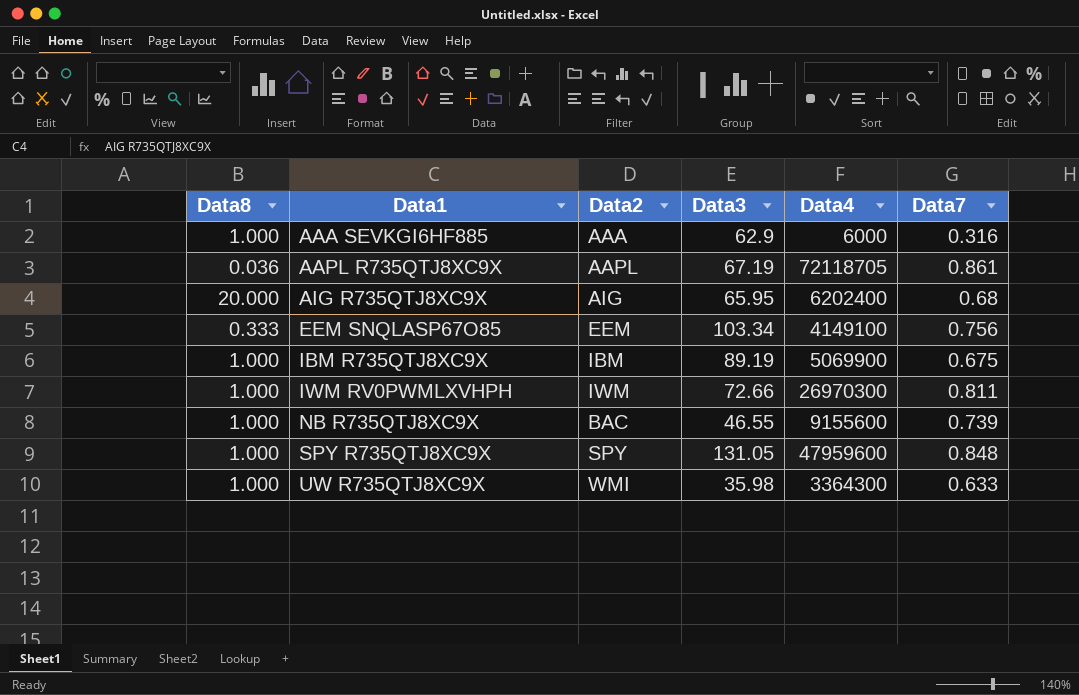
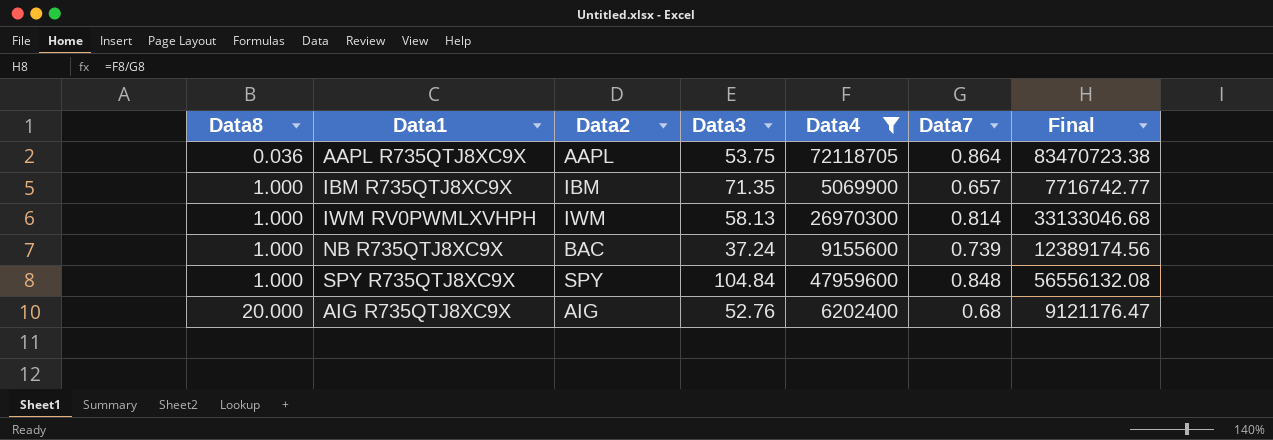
filter: none -> Data4 >= 5069900
row order: Data1 ascending -> Data8 ascending
column Final | formula: none -> [Data4] / [Data7]
AAPL R735QTJ8XC9X | Data3: 67.19 -> 53.75
AAPL R735QTJ8XC9X | Data7: 0.861 -> 0.864
IBM R735QTJ8XC9X | Data3: 89.19 -> 71.35
IBM R735QTJ8XC9X | Data7: 0.675 -> 0.657
IWM RV0PWMLXVHPH | Data3: 72.66 -> 58.13
IWM RV0PWMLXVHPH | Data7: 0.811 -> 0.814
NB R735QTJ8XC9X | Data3: 46.55 -> 37.24
SPY R735QTJ8XC9X | Data3: 131.05 -> 104.84
AIG R735QTJ8XC9X | Data3: 65.95 -> 52.76

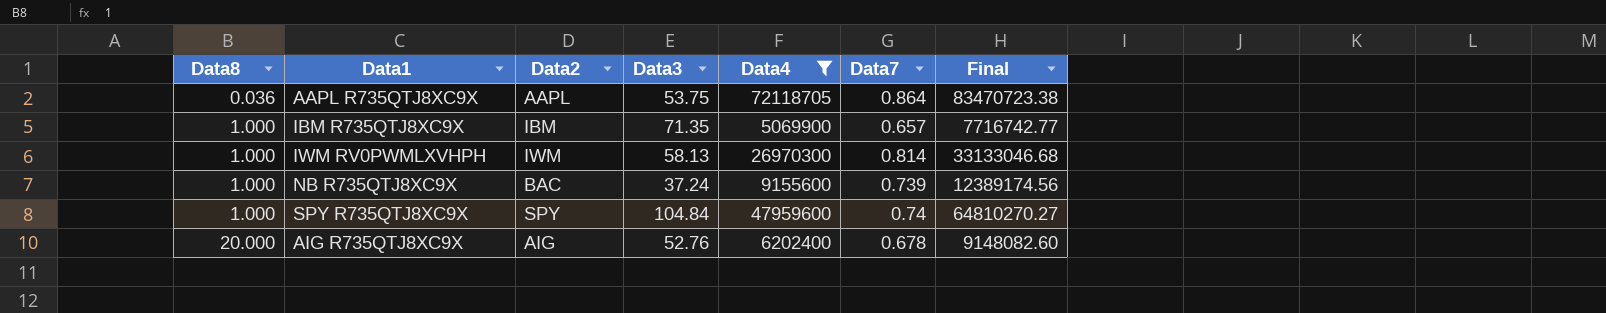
SPY R735QTJ8XC9X | Data7: 0.848 -> 0.74
SPY R735QTJ8XC9X | Final: 56556132.08 -> 64810270.27
AIG R735QTJ8XC9X | Data7: 0.68 -> 0.678
AIG R735QTJ8XC9X | Final: 9121176.47 -> 9148082.60

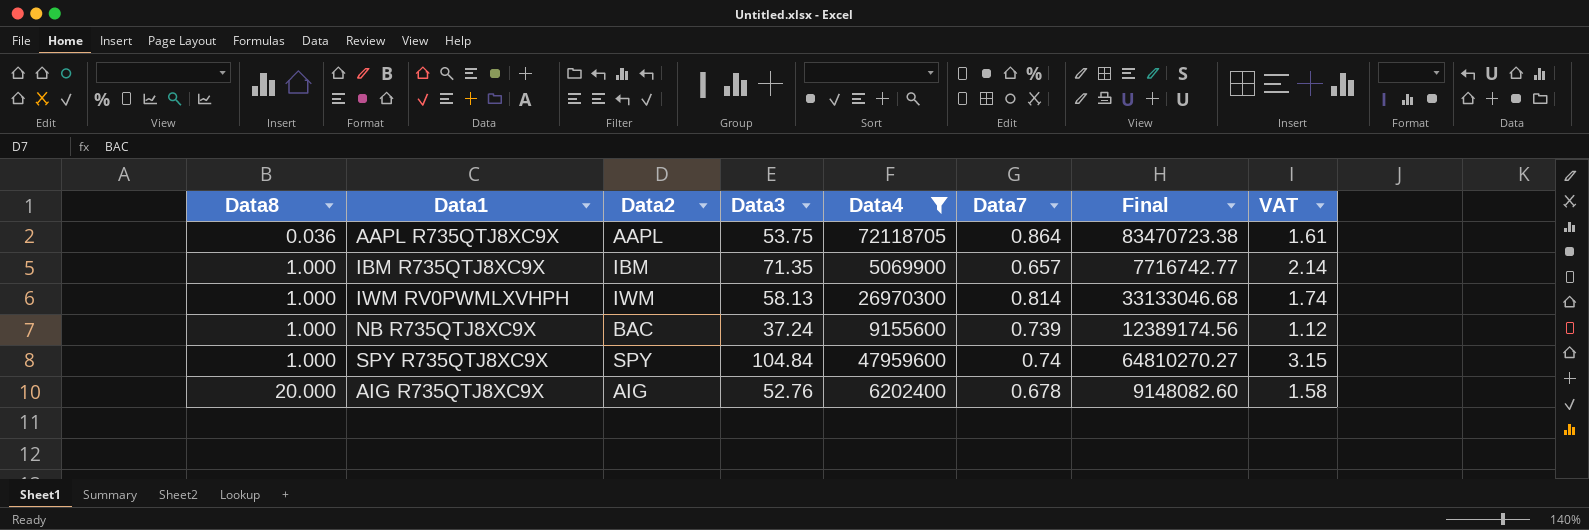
column VAT | formula: none -> [Data3] * 0.03

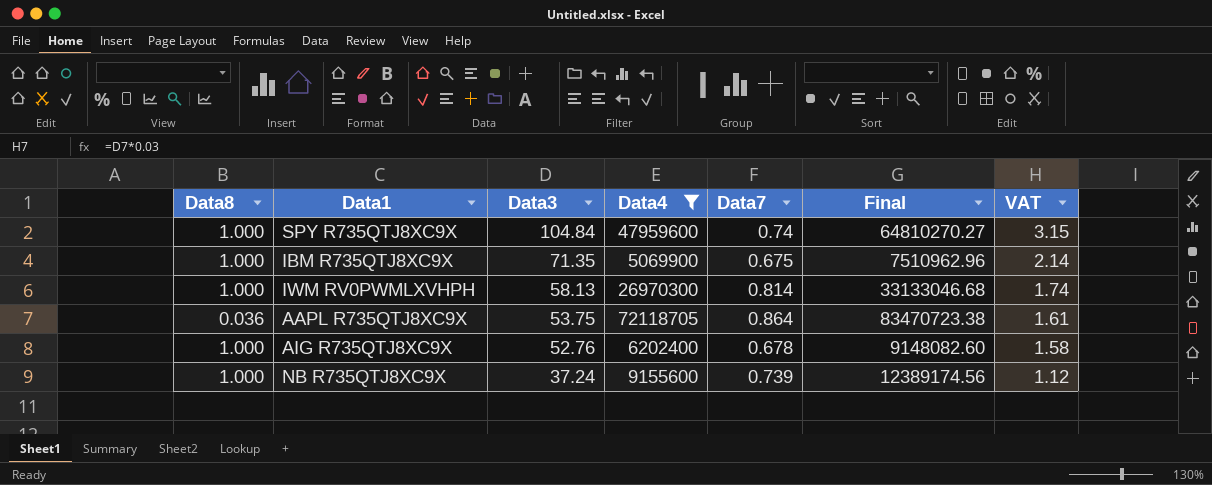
row order: Data8 ascending -> Data3 descending
column Data2 | position: 3 -> none
IBM R735QTJ8XC9X | Data7: 0.657 -> 0.675
IBM R735QTJ8XC9X | Final: 7716742.77 -> 7510962.96
AIG R735QTJ8XC9X | Data8: 20.000 -> 1.000

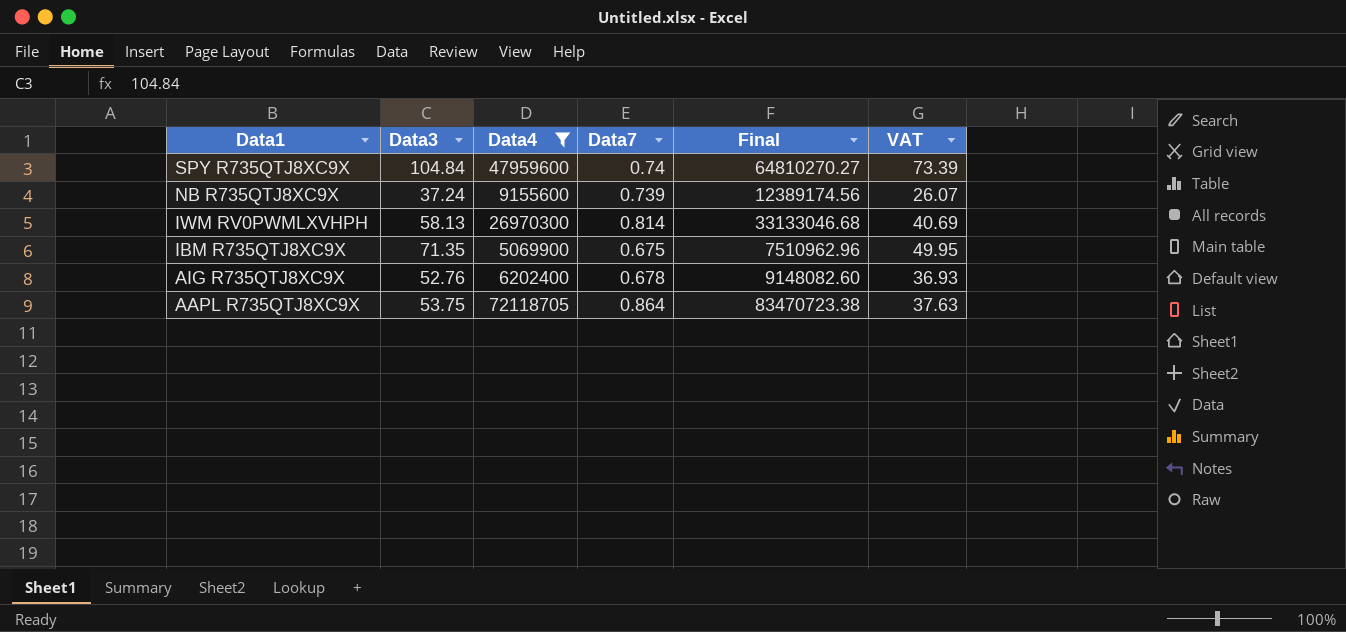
row order: Data3 descending -> Data1 descending
column Data8 | position: 1 -> none
column VAT | formula: [Data3] * 0.03 -> [Data3] * 0.7

